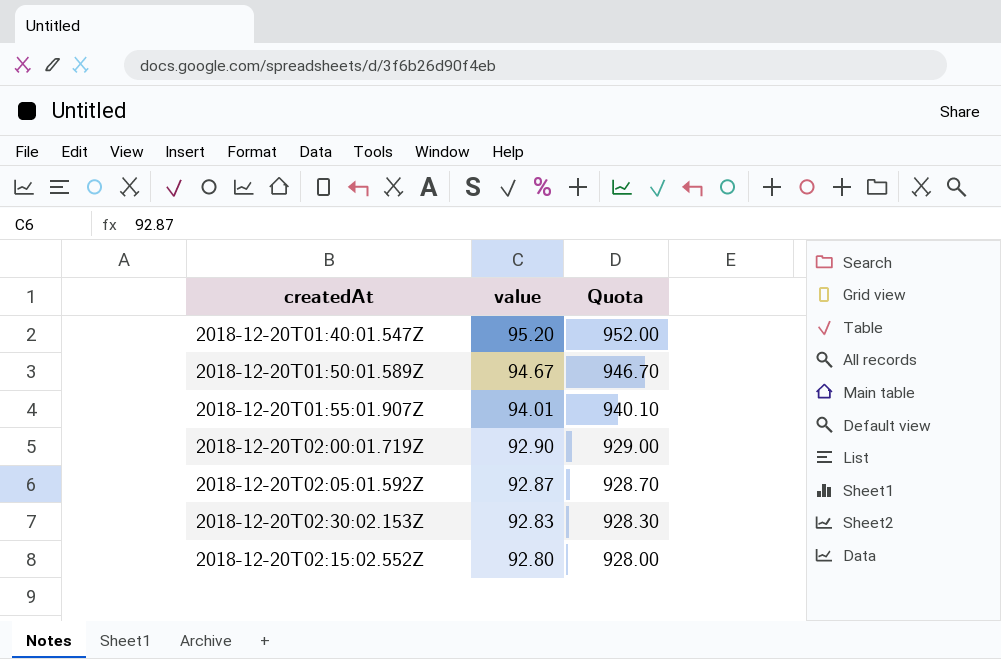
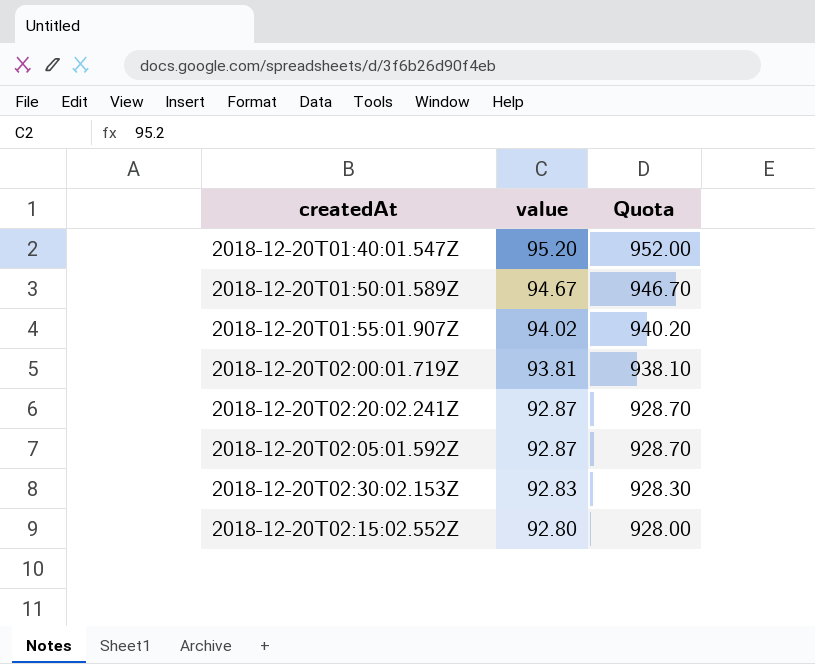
2018-12-20T01:55:01.907Z | value: 94.01 -> 94.02
2018-12-20T01:55:01.907Z | Quota: 940.10 -> 940.20
2018-12-20T02:00:01.719Z | value: 92.90 -> 93.81
2018-12-20T02:00:01.719Z | Quota: 929.00 -> 938.10
row 2018-12-20T02:20:02.241Z: none -> 92.87 | 928.70

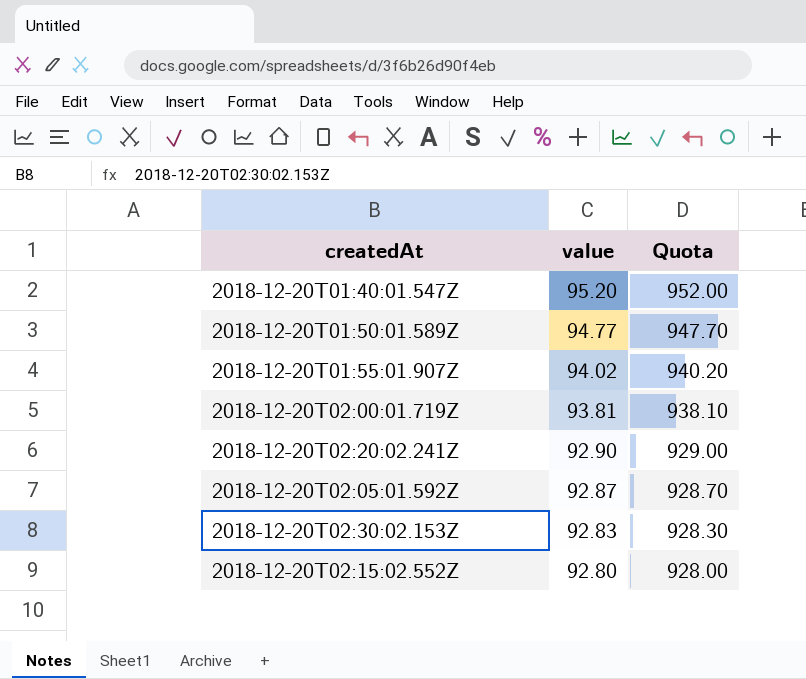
2018-12-20T01:50:01.589Z | value: 94.67 -> 94.77
2018-12-20T01:50:01.589Z | Quota: 946.70 -> 947.70
2018-12-20T02:20:02.241Z | value: 92.87 -> 92.90
2018-12-20T02:20:02.241Z | Quota: 928.70 -> 929.00

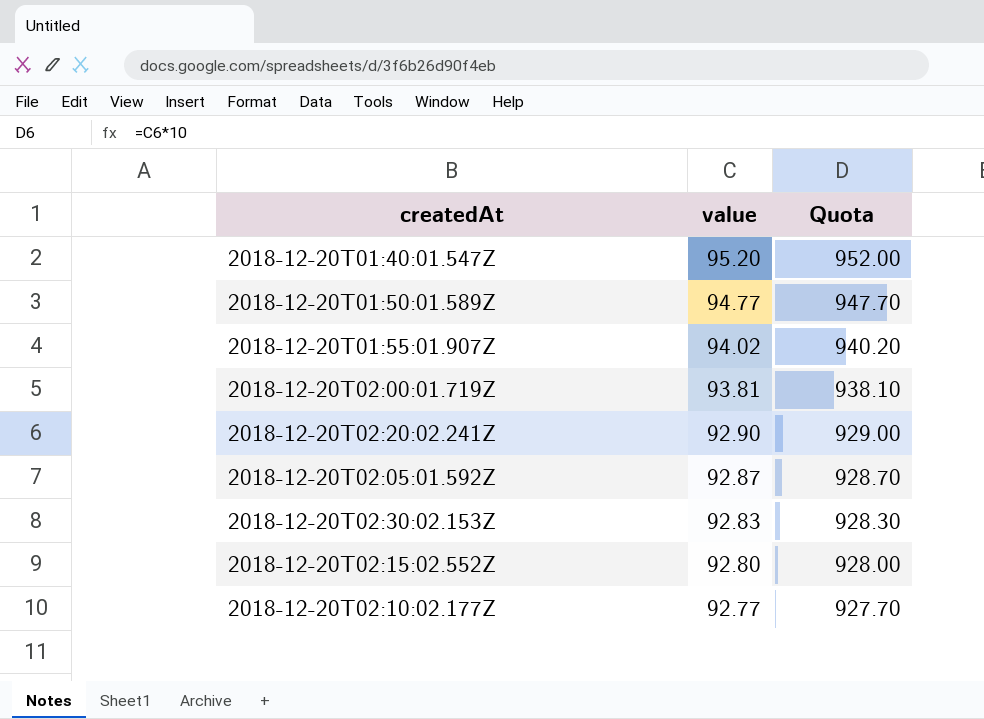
row 2018-12-20T02:10:02.177Z: none -> 92.77 | 927.70

